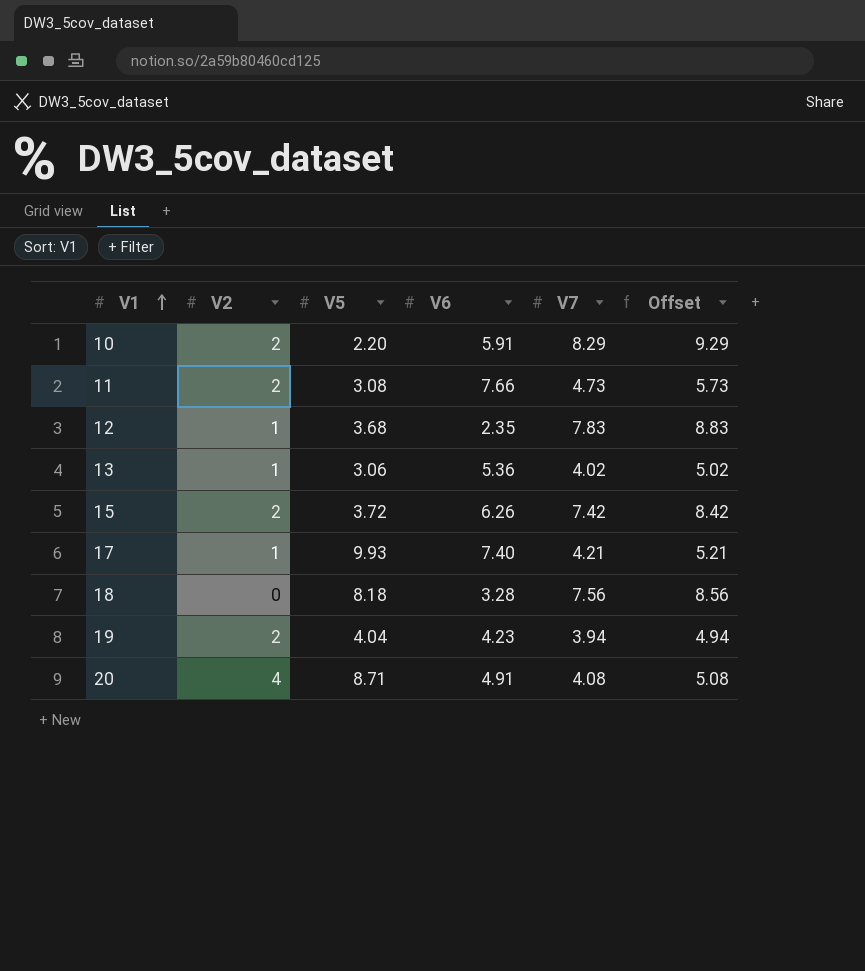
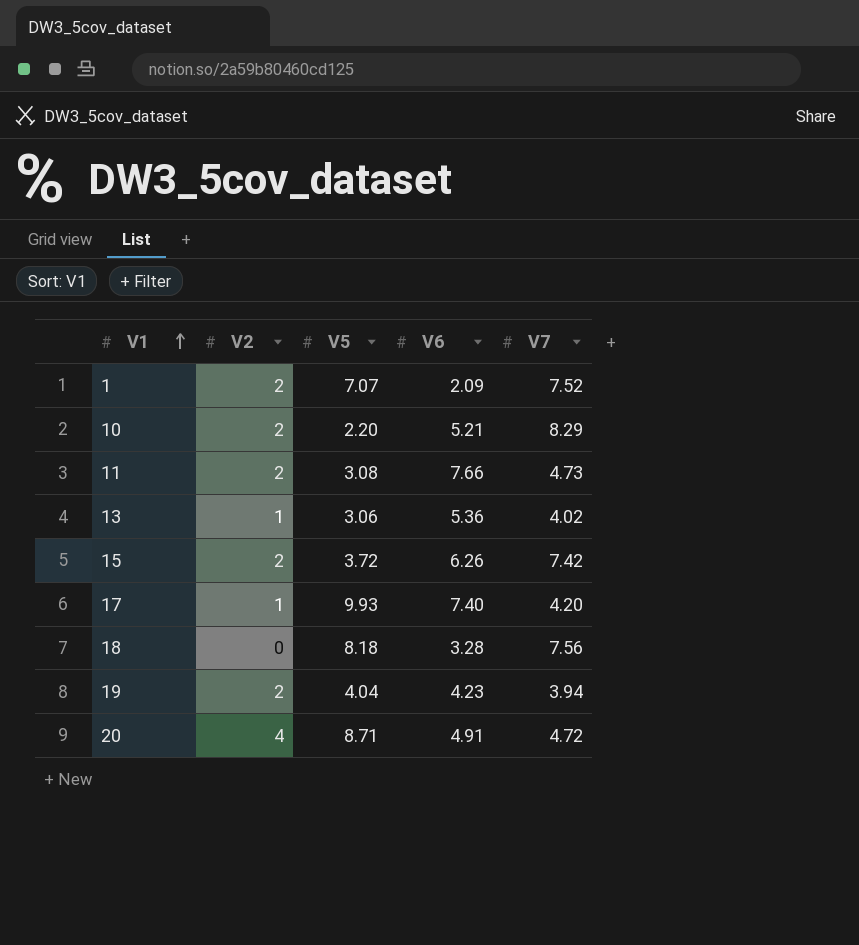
column Offset | formula: [V7] + 1 -> none
row 12: 1 | 3.68 | 2.35 | 7.83 | 8.83 -> none
row 1: none -> 2 | 7.07 | 2.09 | 7.52
10 | V6: 5.91 -> 5.21
17 | V7: 4.21 -> 4.20
20 | V7: 4.08 -> 4.72

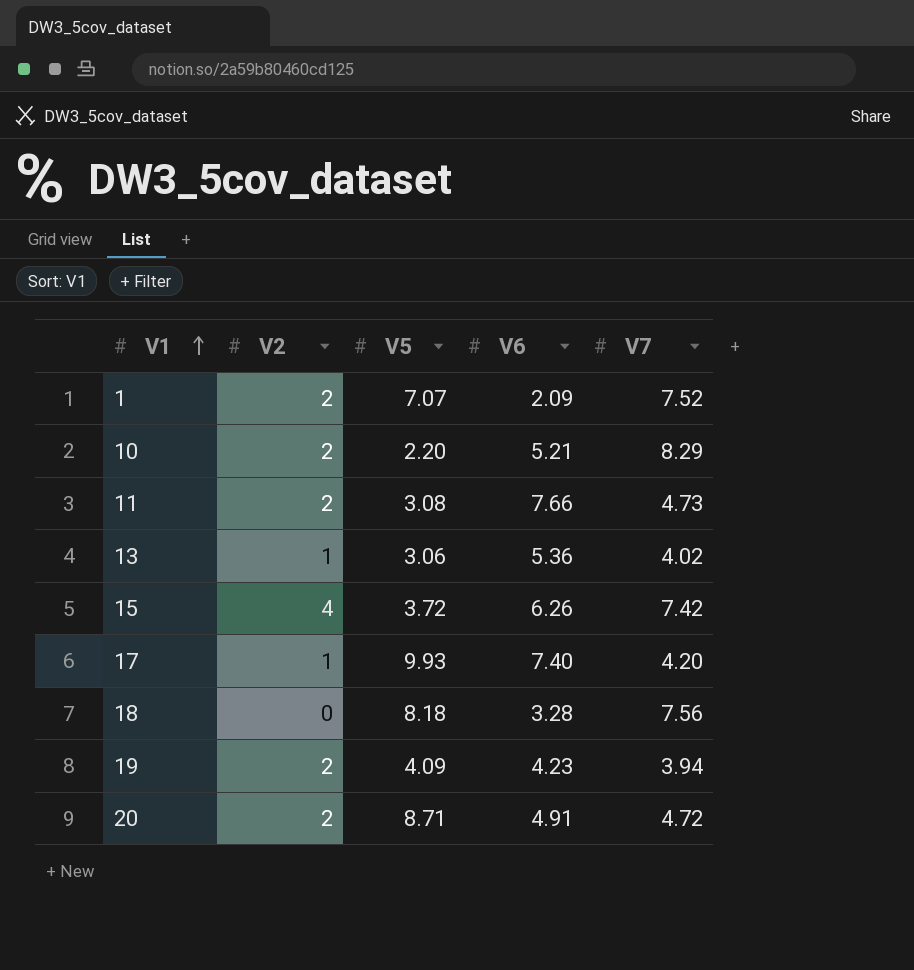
15 | V2: 2 -> 4
19 | V5: 4.04 -> 4.09
20 | V2: 4 -> 2

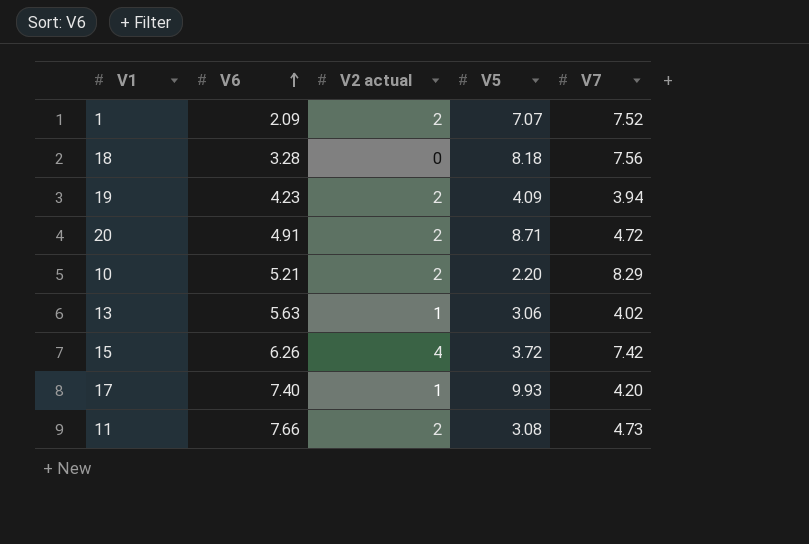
row order: V1 ascending -> V6 ascending
column V6 | position: 4 -> 2
column name: V2 -> V2 actual
13 | V6: 5.36 -> 5.63

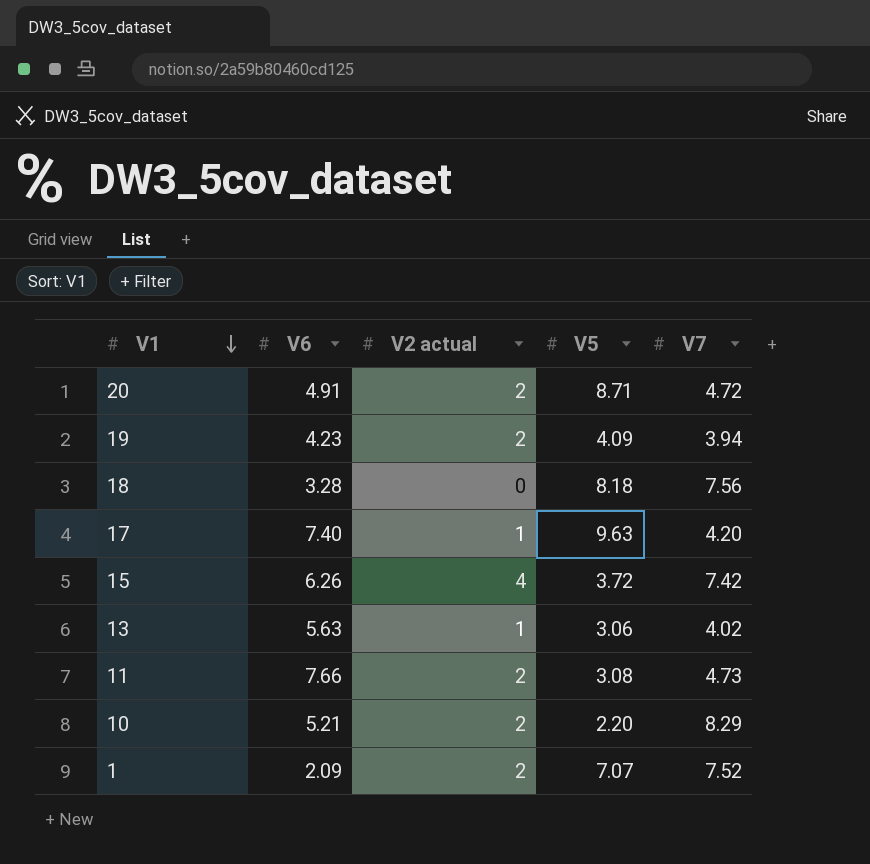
row order: V6 ascending -> V1 descending
17 | V5: 9.93 -> 9.63

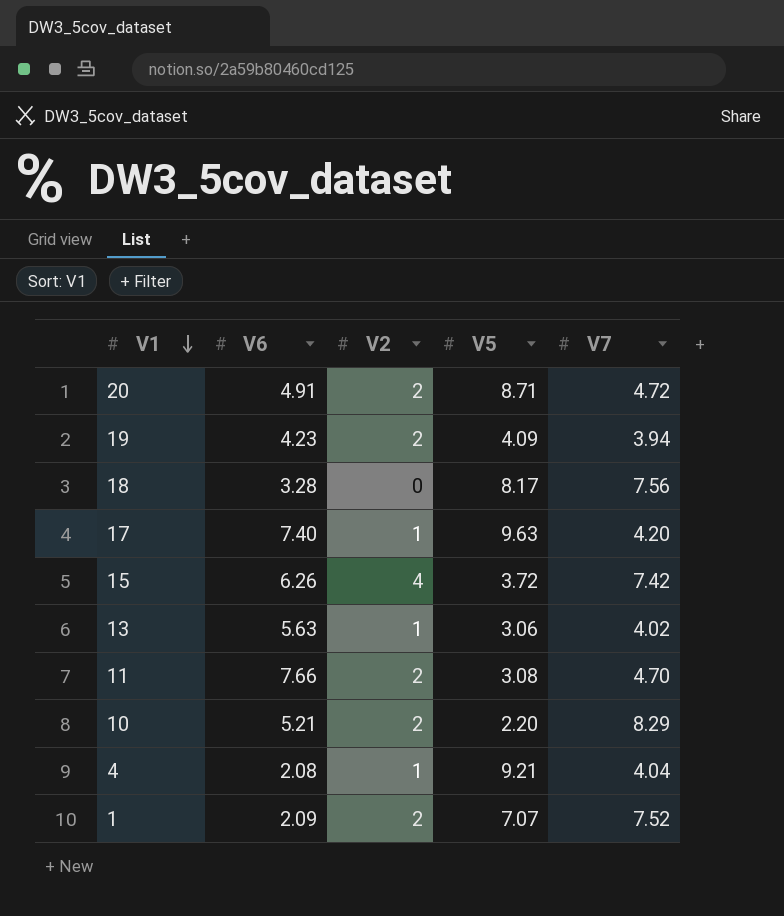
column name: V2 actual -> V2
18 | V5: 8.18 -> 8.17
11 | V7: 4.73 -> 4.70
row 4: none -> 2.08 | 1 | 9.21 | 4.04

